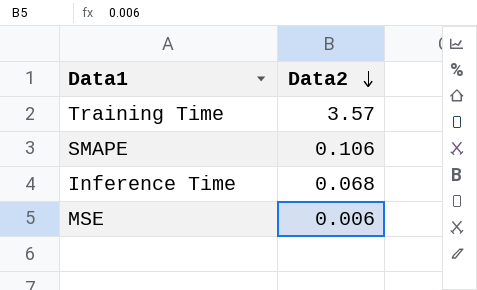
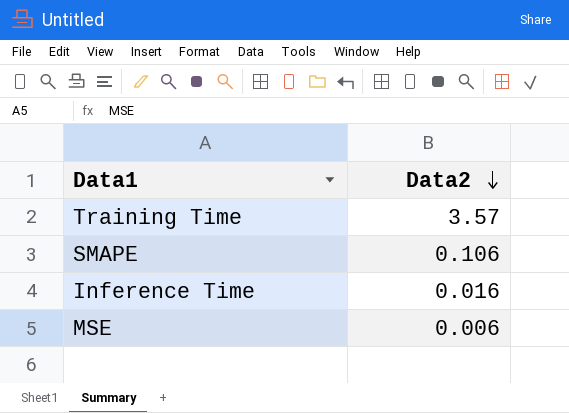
Inference Time | Data2: 0.068 -> 0.016

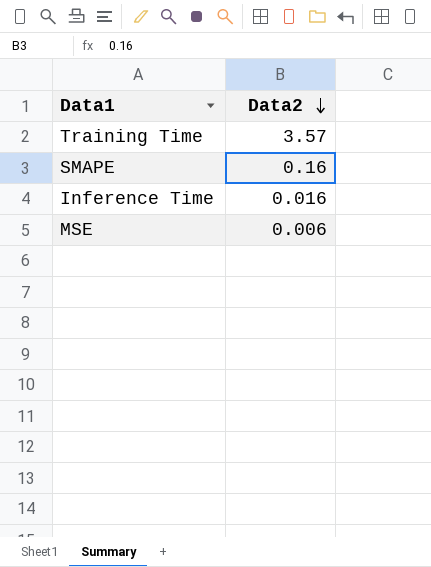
SMAPE | Data2: 0.106 -> 0.16

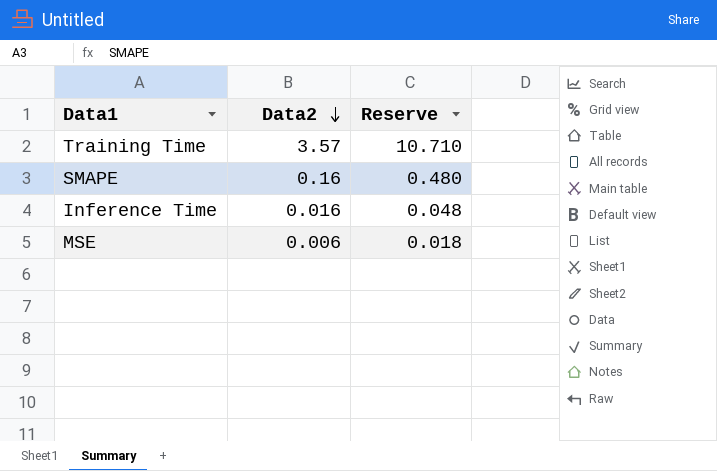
column Reserve | formula: none -> [Data2] * 3

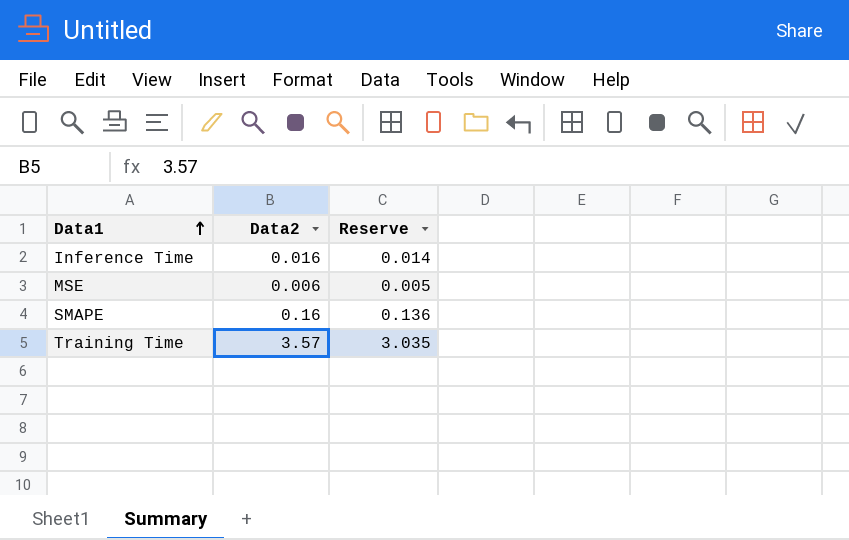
row order: Data2 descending -> Data1 ascending
column Reserve | formula: [Data2] * 3 -> [Data2] * 0.85

